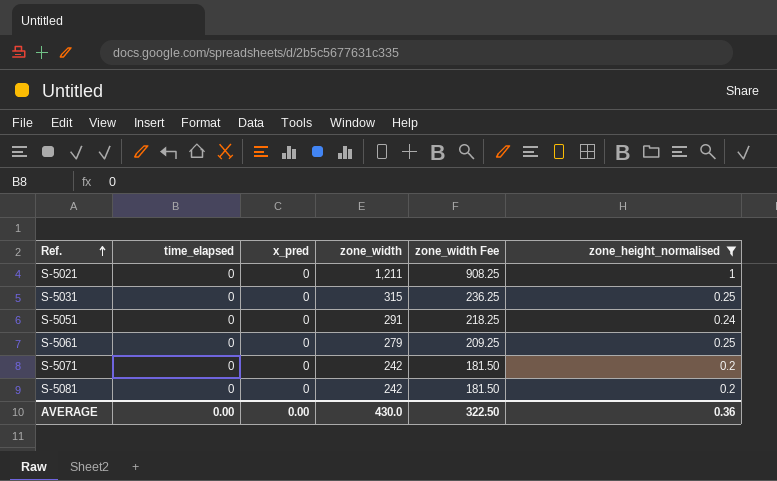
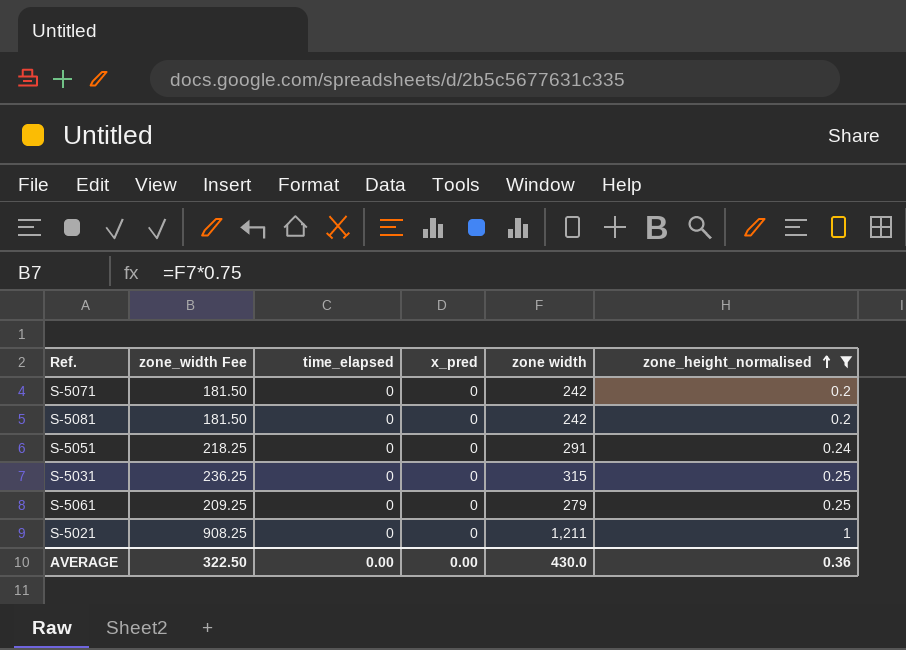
row order: Ref. ascending -> zone_height_normalised ascending
column zone_width Fee | position: 5 -> 2
column name: zone_width -> zone width

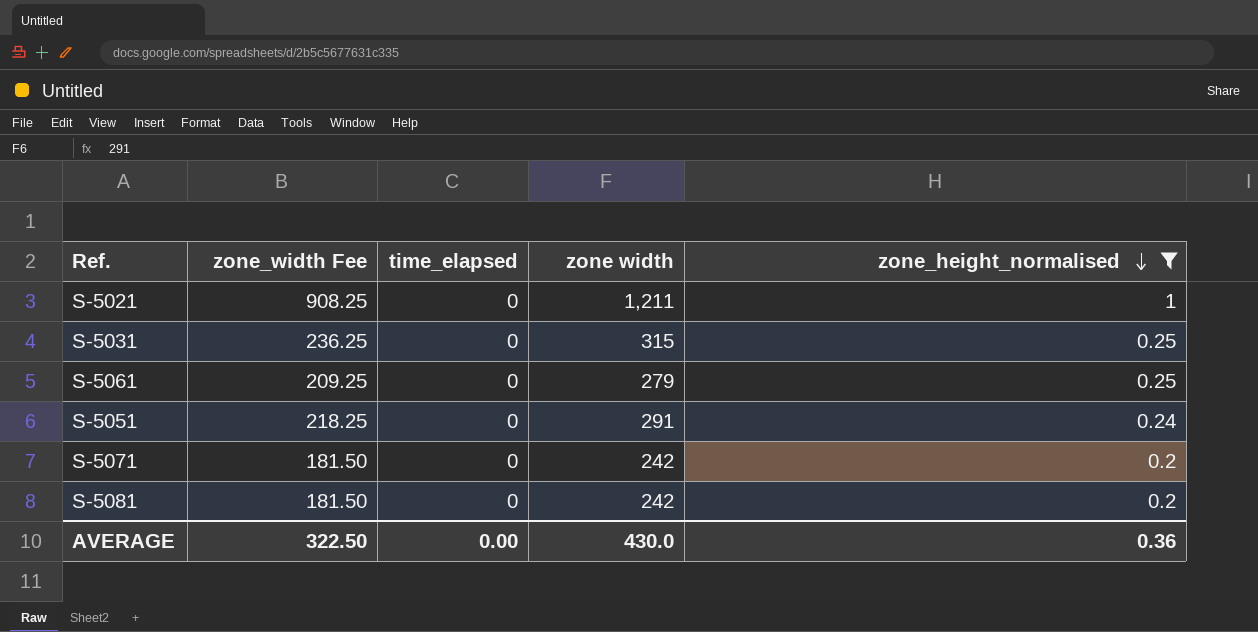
row order: zone_height_normalised ascending -> zone_height_normalised descending
column x_pred | position: 4 -> none

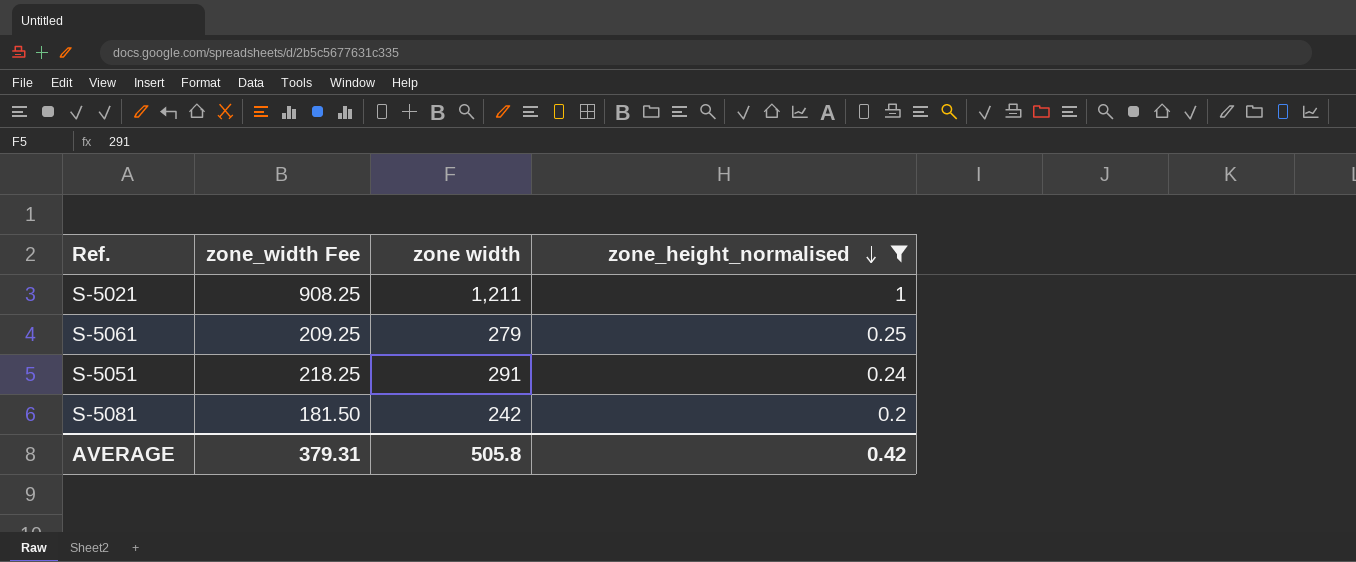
column time_elapsed | position: 3 -> none
row S-5031: 236.25 | 0 | 315 | 0.25 -> none
row S-5071: 181.50 | 0 | 242 | 0.2 -> none
AVERAGE | zone_width Fee: 322.50 -> 379.31
AVERAGE | zone width: 430.0 -> 505.8
AVERAGE | zone_height_normalised: 0.36 -> 0.42

